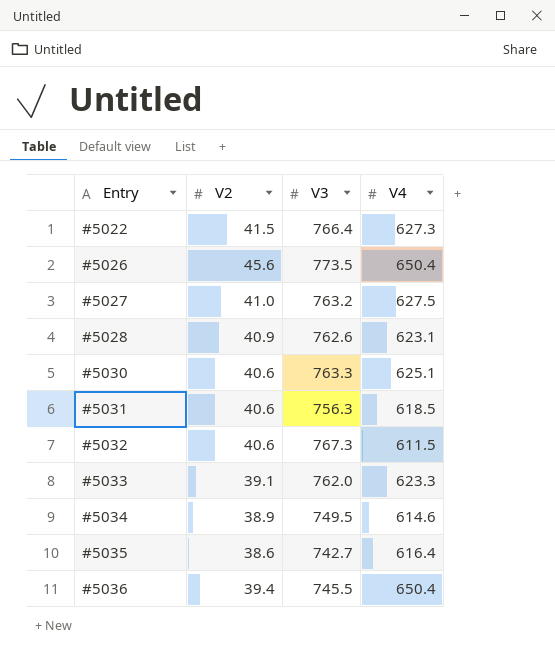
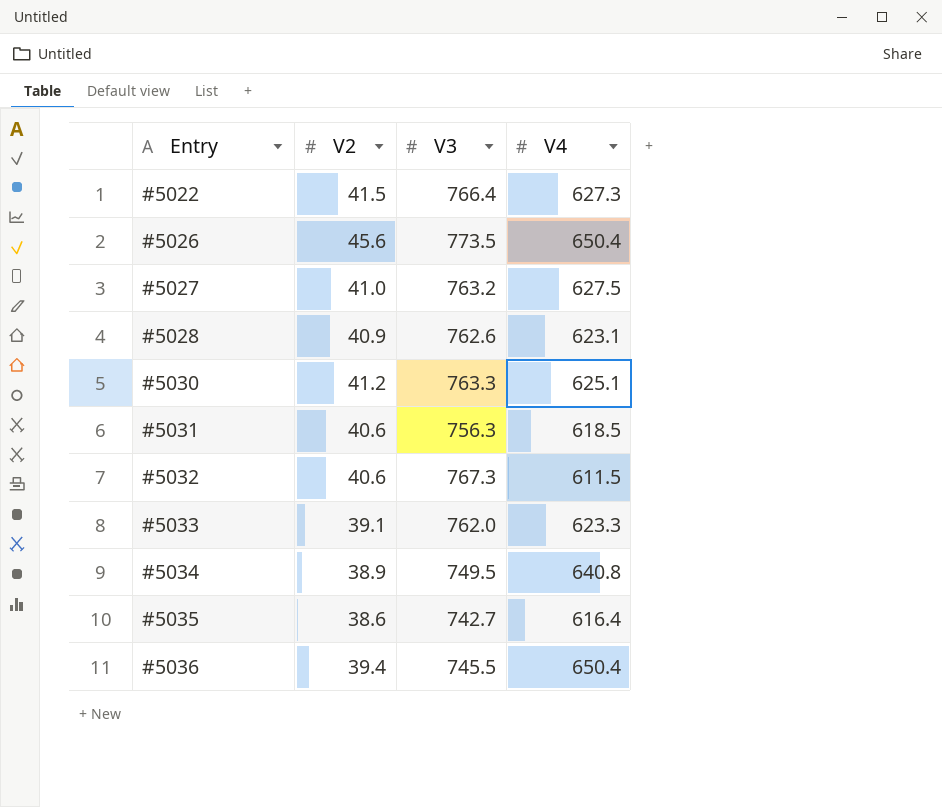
#5030 | V2: 40.6 -> 41.2
#5034 | V4: 614.6 -> 640.8

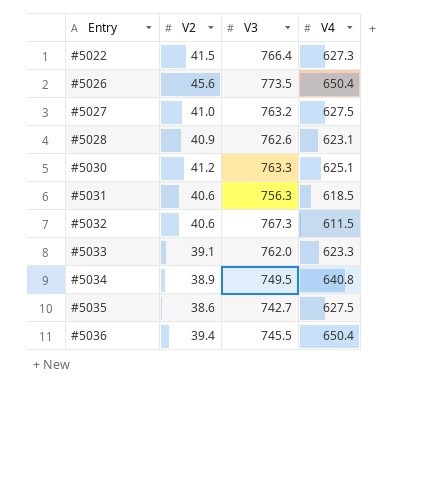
#5035 | V4: 616.4 -> 627.5

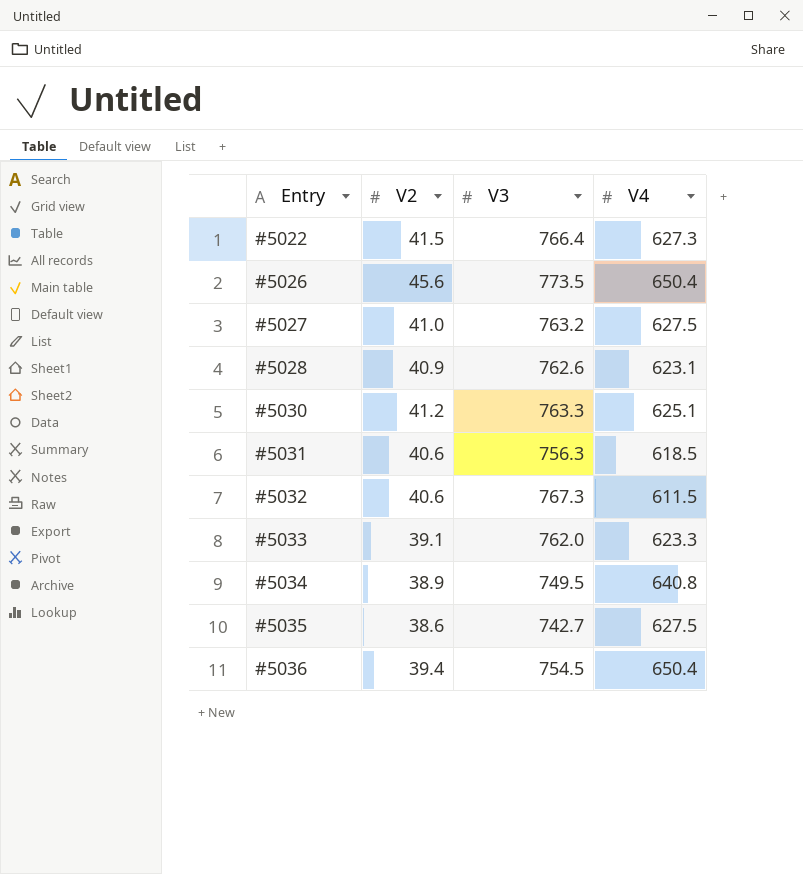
#5036 | V3: 745.5 -> 754.5

